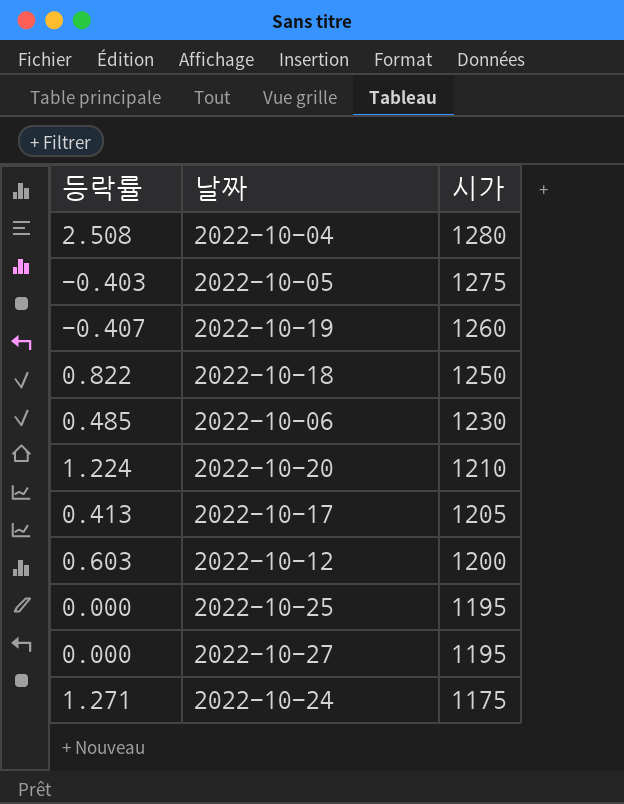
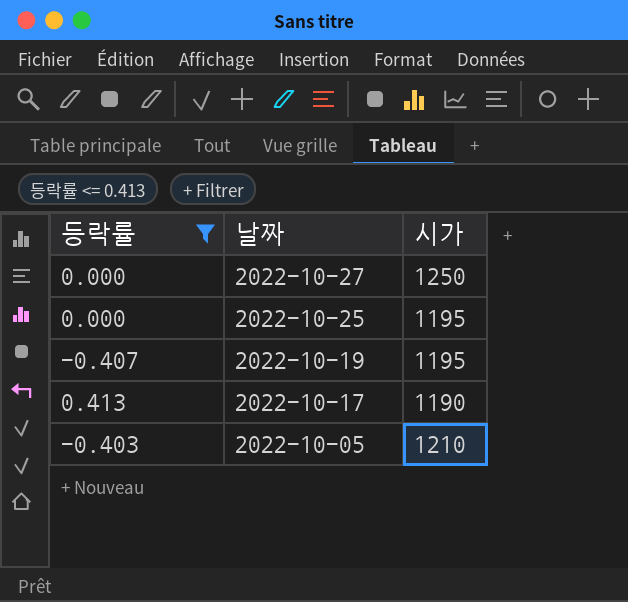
filter: none -> 등락률 <= 0.413
row order: 시가 descending -> 날짜 descending
2022-10-27 | 시가: 1195 -> 1250
2022-10-19 | 시가: 1260 -> 1195
2022-10-17 | 시가: 1205 -> 1190
2022-10-05 | 시가: 1275 -> 1210

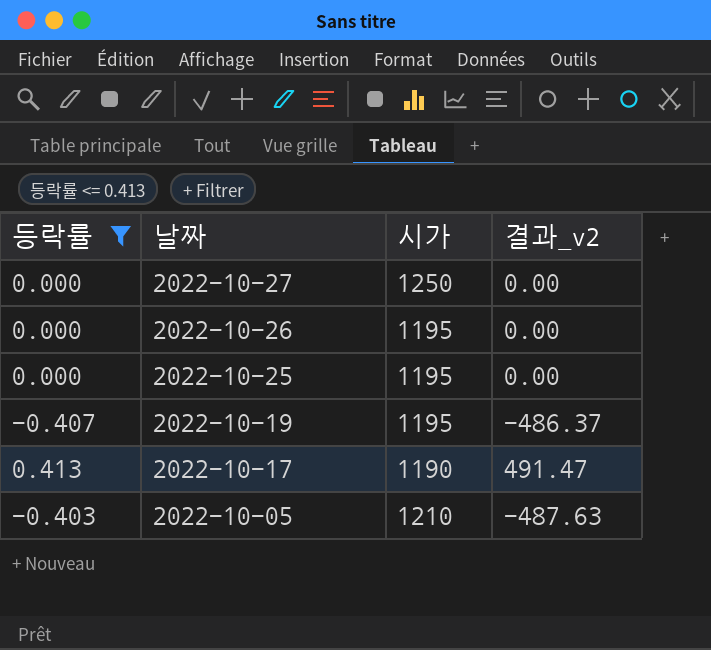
column 결과_v2 | formula: none -> [등락률] * [시가]
row 2022-10-26: none -> 0.000 | 1195 | 0.00

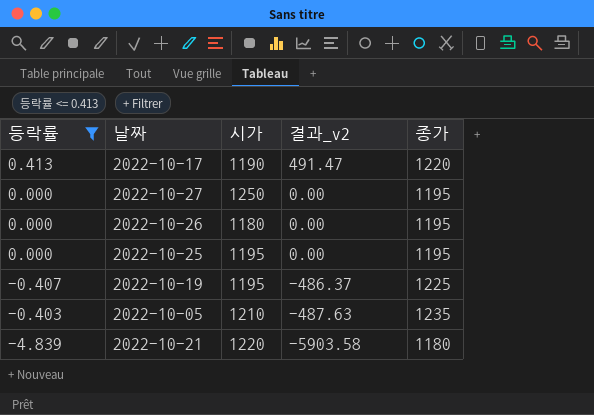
row order: 날짜 descending -> 결과_v2 descending
column 종가 | position: none -> 5
2022-10-26 | 시가: 1195 -> 1180
row 2022-10-21: none -> -4.839 | 1220 | -5903.58 | 1180

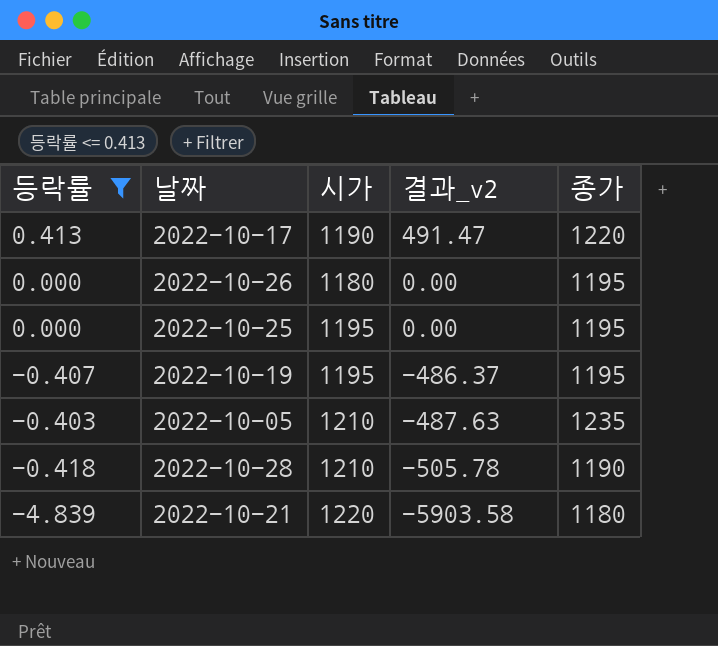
row 2022-10-27: 0.000 | 1250 | 0.00 | 1195 -> none
2022-10-19 | 종가: 1225 -> 1195
row 2022-10-28: none -> -0.418 | 1210 | -505.78 | 1190

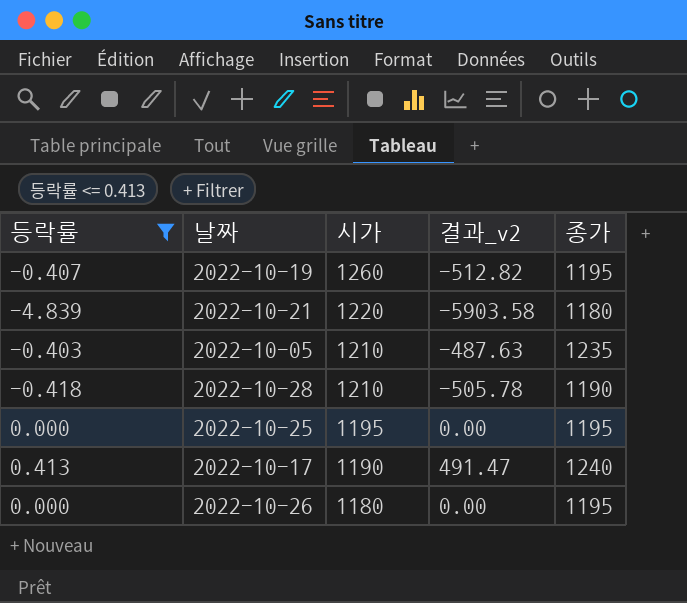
row order: 결과_v2 descending -> 시가 descending
2022-10-19 | 시가: 1195 -> 1260
2022-10-19 | 결과_v2: -486.37 -> -512.82
2022-10-17 | 종가: 1220 -> 1240

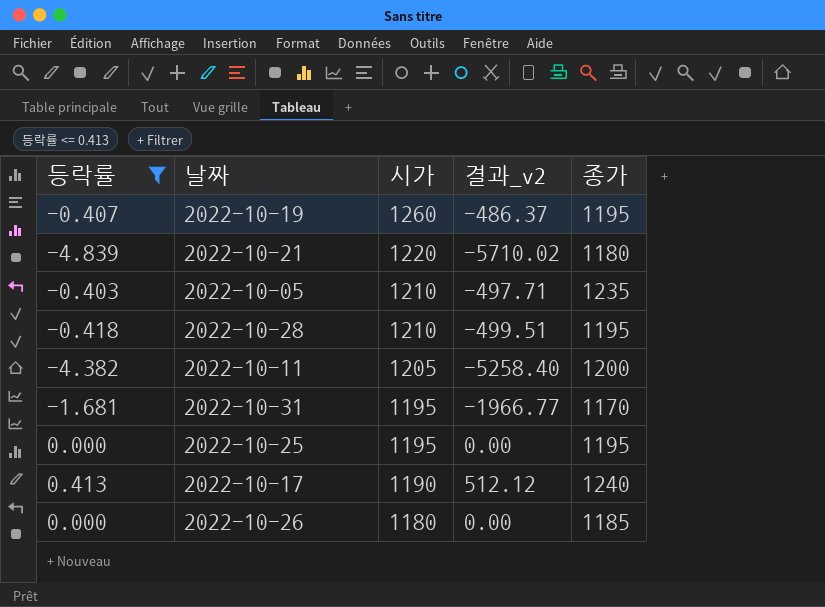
column 결과_v2 | formula: [등락률] * [시가] -> [등락률] * [종가]
2022-10-28 | 종가: 1190 -> 1195
row 2022-10-11: none -> -4.382 | 1205 | -5258.40 | 1200
row 2022-10-31: none -> -1.681 | 1195 | -1966.77 | 1170
2022-10-26 | 종가: 1195 -> 1185

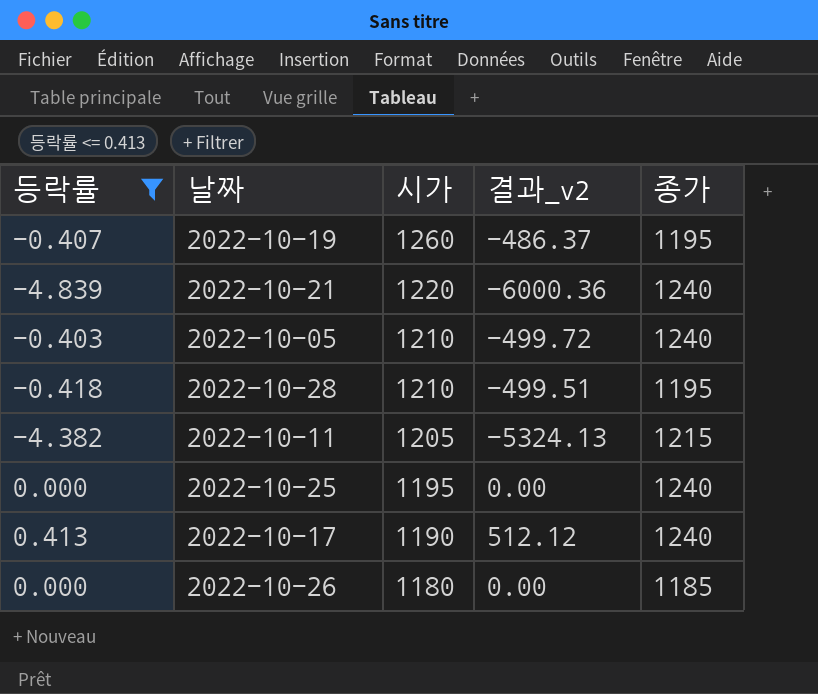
row 2022-10-31: -1.681 | 1195 | -1966.77 | 1170 -> none
2022-10-21 | 결과_v2: -5710.02 -> -6000.36
2022-10-21 | 종가: 1180 -> 1240
2022-10-05 | 결과_v2: -497.71 -> -499.72
2022-10-05 | 종가: 1235 -> 1240
2022-10-11 | 결과_v2: -5258.40 -> -5324.13
2022-10-11 | 종가: 1200 -> 1215
2022-10-25 | 종가: 1195 -> 1240

